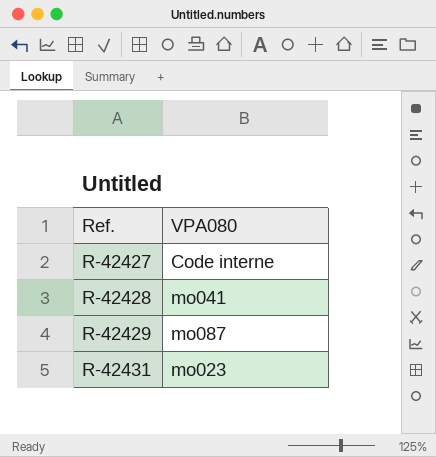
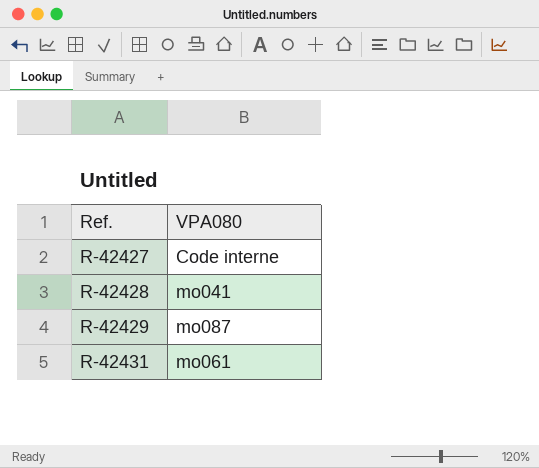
R-42431 | VPA080: mo023 -> mo061

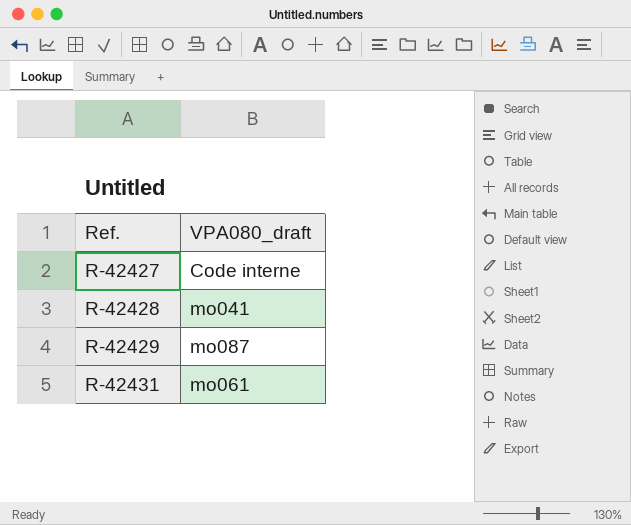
column name: VPA080 -> VPA080_draft

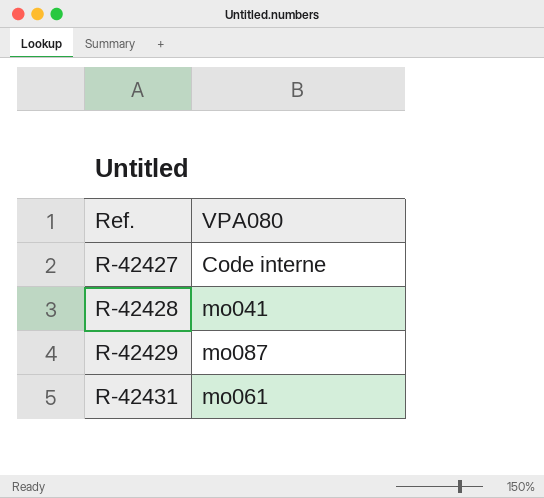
column name: VPA080_draft -> VPA080

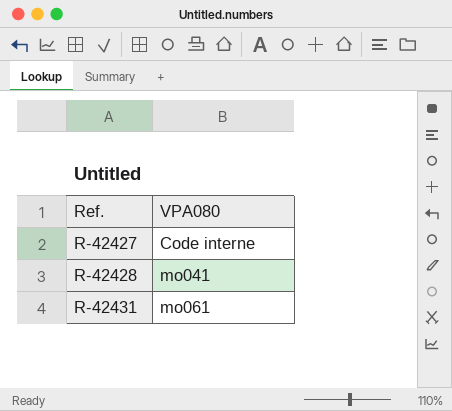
row R-42429: mo087 -> none

